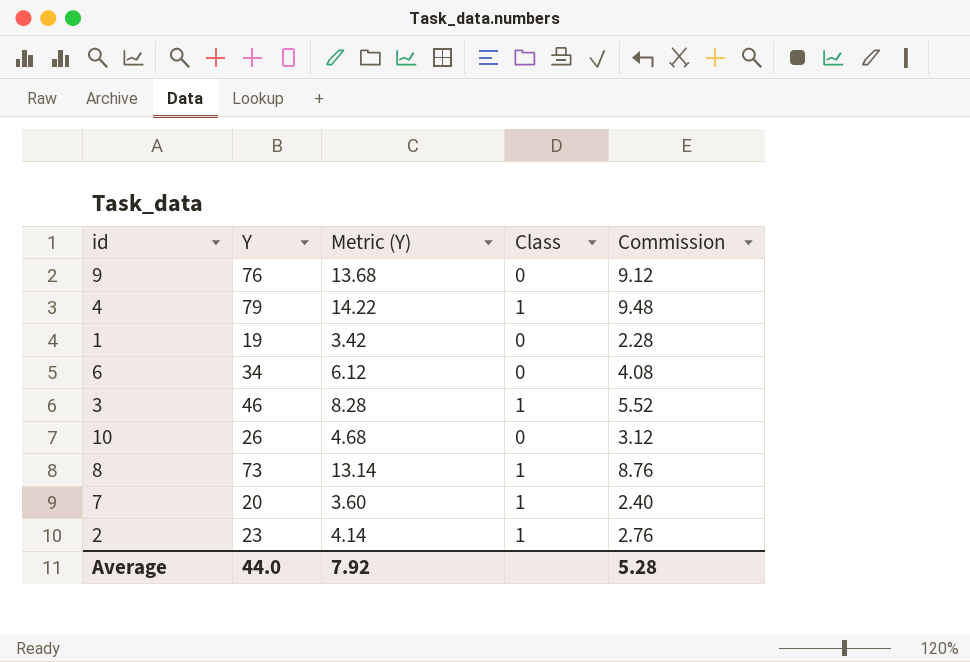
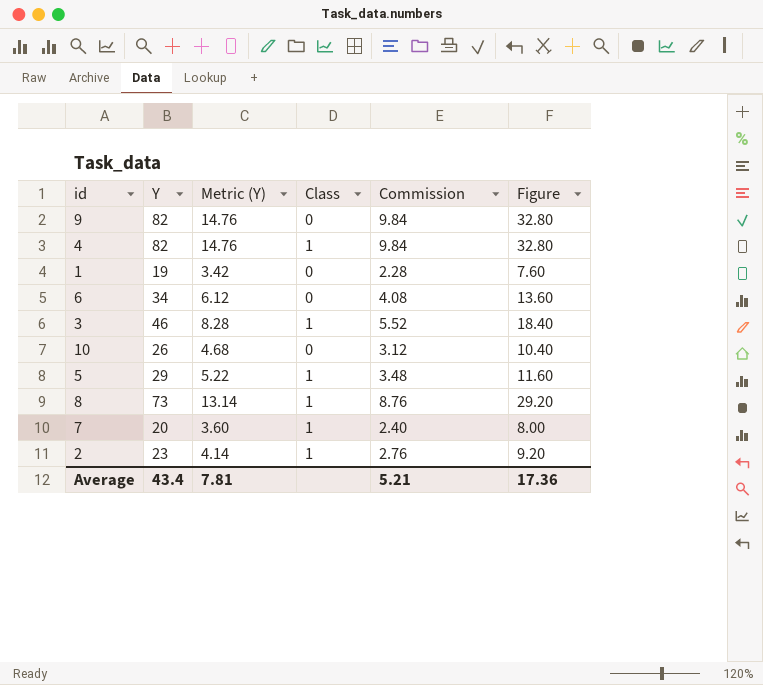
column Figure | formula: none -> [Y] * 0.4
9 | Y: 76 -> 82
9 | Metric (Y): 13.68 -> 14.76
9 | Commission: 9.12 -> 9.84
4 | Y: 79 -> 82
4 | Metric (Y): 14.22 -> 14.76
4 | Commission: 9.48 -> 9.84
row 5: none -> 29 | 5.22 | 1 | 3.48 | 11.60
Average | Y: 44.0 -> 43.4
Average | Metric (Y): 7.92 -> 7.81
Average | Commission: 5.28 -> 5.21

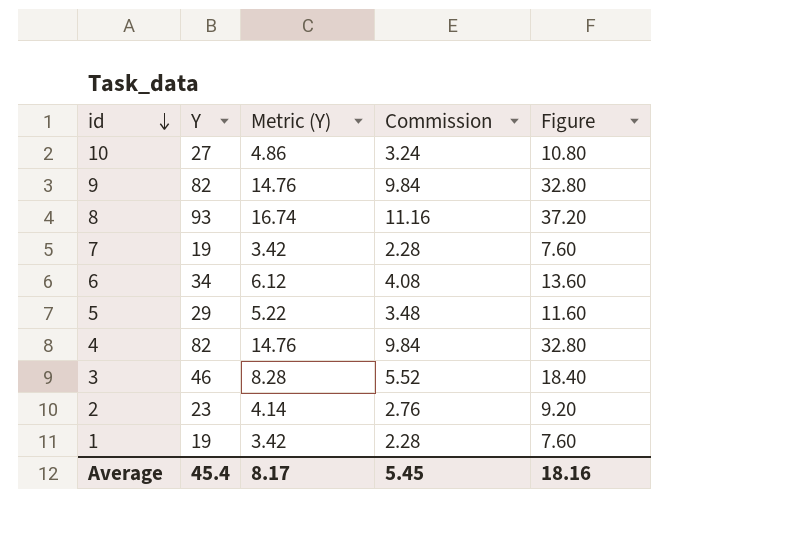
row order: none -> id descending
column Class | position: 4 -> none
10 | Y: 26 -> 27
10 | Metric (Y): 4.68 -> 4.86
10 | Commission: 3.12 -> 3.24
10 | Figure: 10.40 -> 10.80
8 | Y: 73 -> 93
8 | Metric (Y): 13.14 -> 16.74
8 | Commission: 8.76 -> 11.16
8 | Figure: 29.20 -> 37.20
7 | Y: 20 -> 19
7 | Metric (Y): 3.60 -> 3.42
7 | Commission: 2.40 -> 2.28
7 | Figure: 8.00 -> 7.60
Average | Y: 43.4 -> 45.4
Average | Metric (Y): 7.81 -> 8.17
Average | Commission: 5.21 -> 5.45
Average | Figure: 17.36 -> 18.16

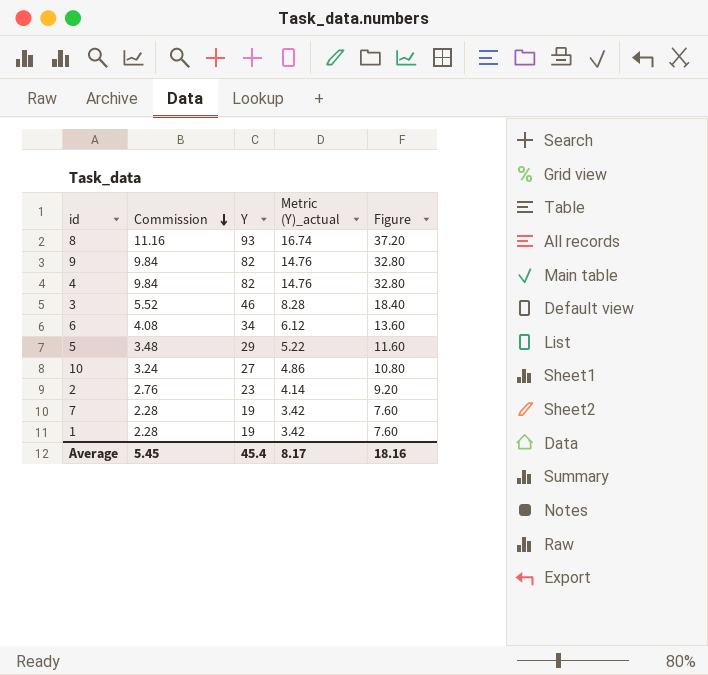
row order: id descending -> Commission descending
column Commission | position: 4 -> 2
column name: Metric (Y) -> Metric (Y)_actual

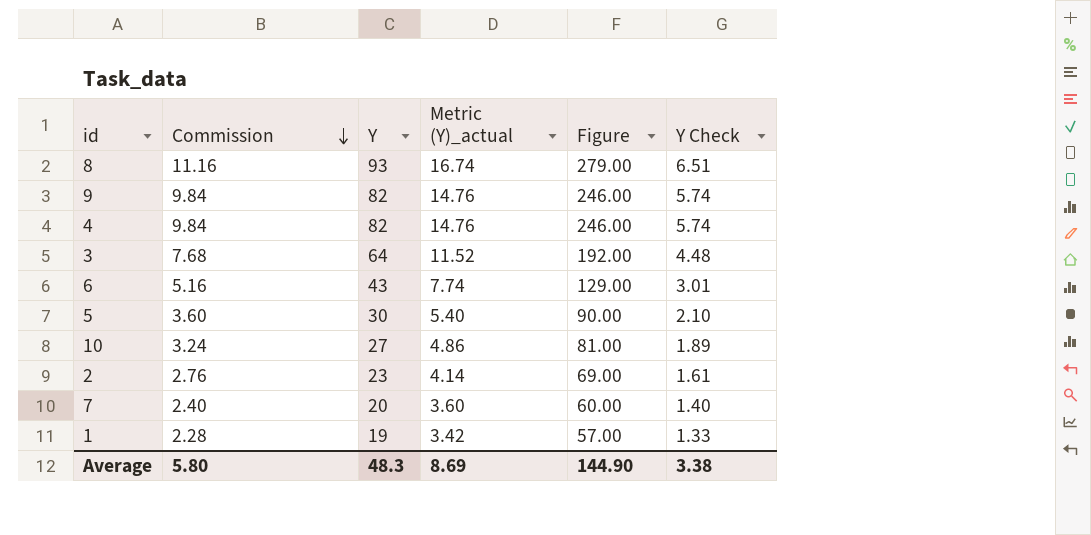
column Figure | formula: [Y] * 0.4 -> [Y] * 3
column Y Check | formula: none -> [Y] * 0.07
3 | Commission: 5.52 -> 7.68
3 | Y: 46 -> 64
3 | Metric (Y)_actual: 8.28 -> 11.52
6 | Commission: 4.08 -> 5.16
6 | Y: 34 -> 43
6 | Metric (Y)_actual: 6.12 -> 7.74
5 | Commission: 3.48 -> 3.60
5 | Y: 29 -> 30
5 | Metric (Y)_actual: 5.22 -> 5.40
7 | Commission: 2.28 -> 2.40
7 | Y: 19 -> 20
7 | Metric (Y)_actual: 3.42 -> 3.60
Average | Commission: 5.45 -> 5.80
Average | Y: 45.4 -> 48.3
Average | Metric (Y)_actual: 8.17 -> 8.69
Average | Figure: 18.16 -> 144.90

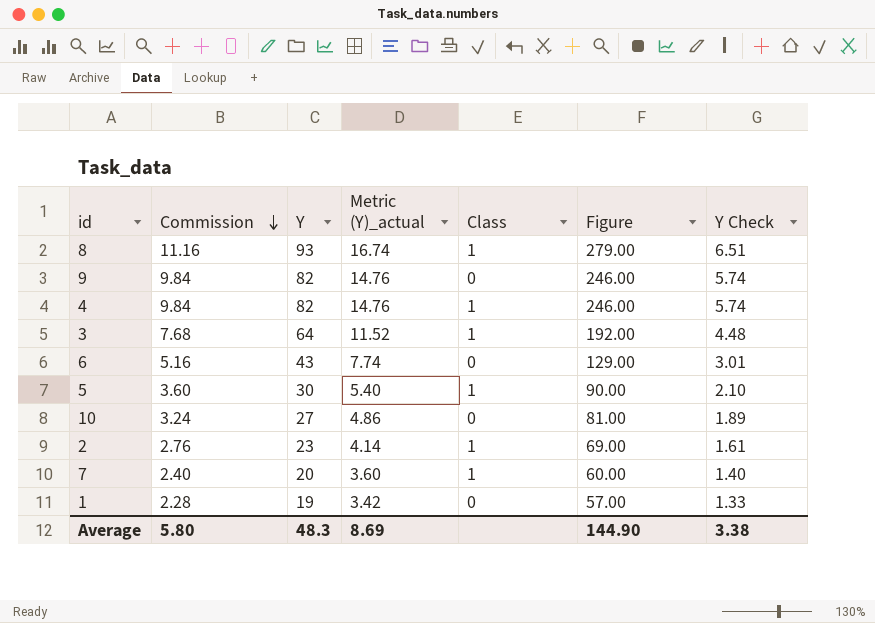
column Class | position: none -> 5

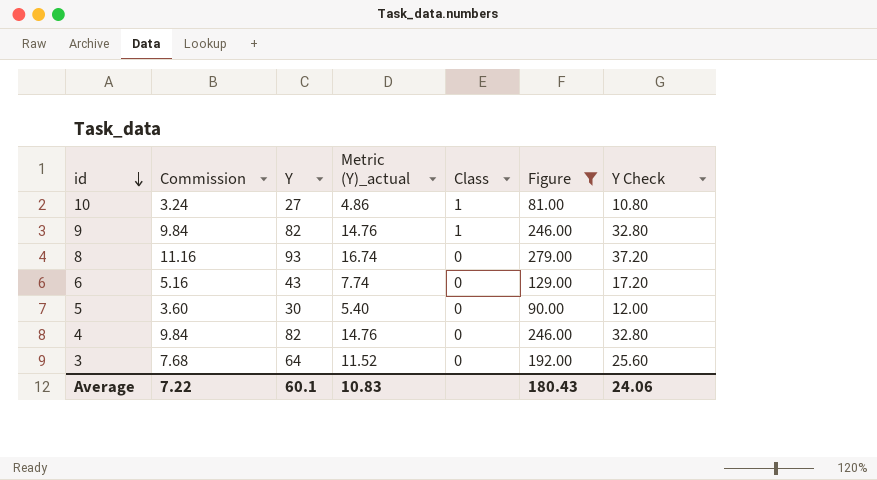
filter: none -> Figure >= 81.00
row order: Commission descending -> id descending
column Y Check | formula: [Y] * 0.07 -> [Y] * 0.4
10 | Class: 0 -> 1
9 | Class: 0 -> 1
8 | Class: 1 -> 0
5 | Class: 1 -> 0
4 | Class: 1 -> 0
3 | Class: 1 -> 0
Average | Commission: 5.80 -> 7.22
Average | Y: 48.3 -> 60.1
Average | Metric (Y)_actual: 8.69 -> 10.83
Average | Figure: 144.90 -> 180.43
Average | Y Check: 3.38 -> 24.06

